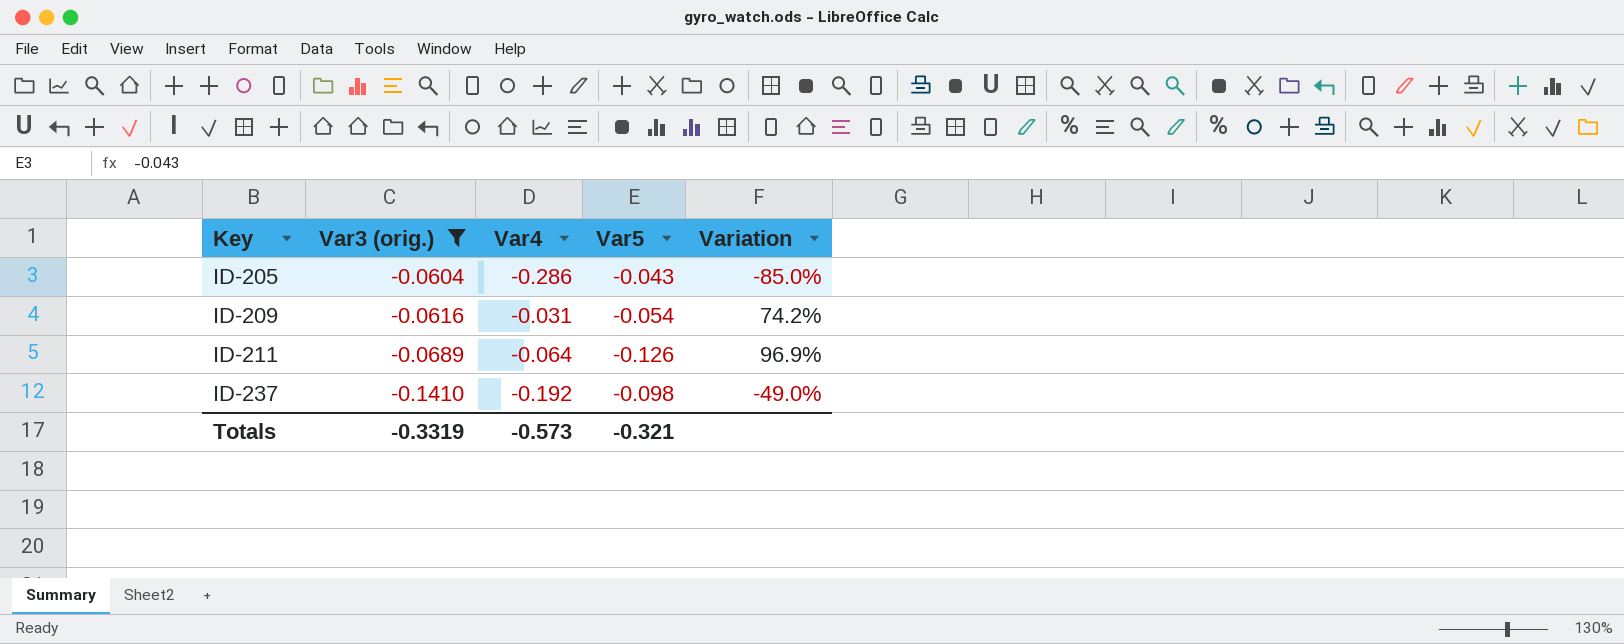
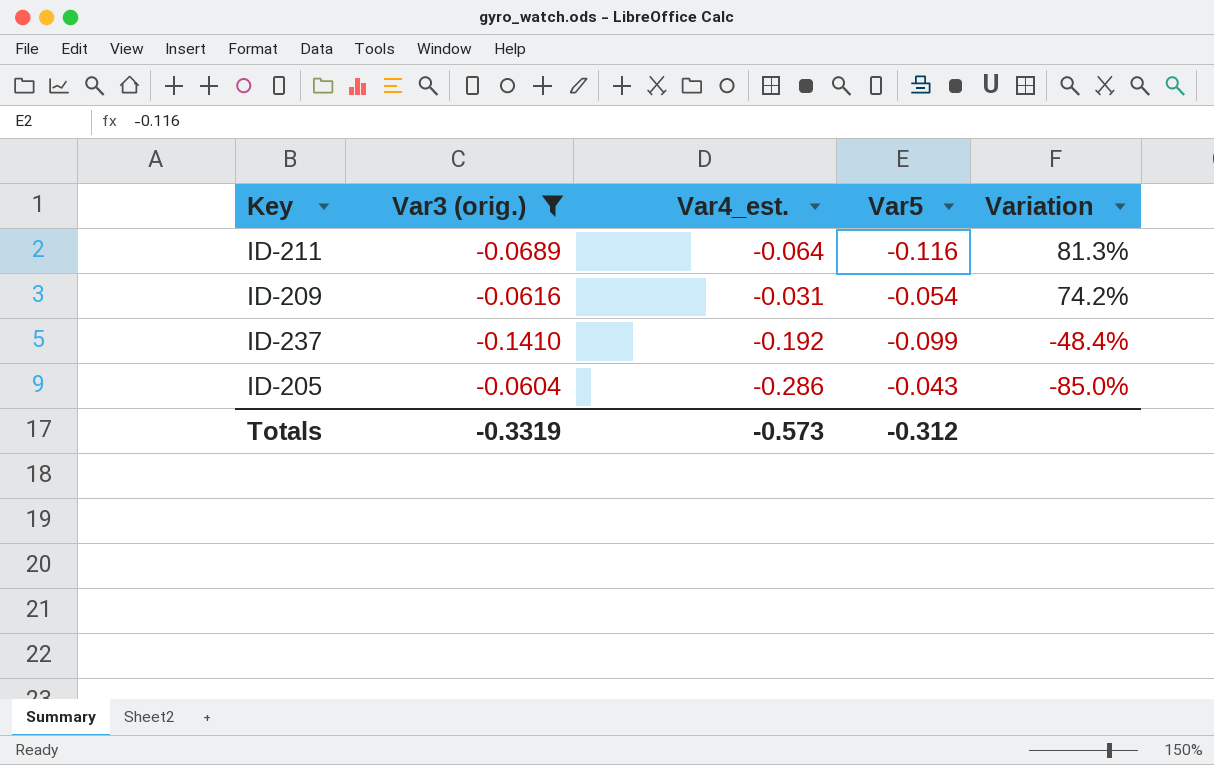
row order: Key ascending -> Variation descending
column name: Var4 -> Var4_est.
ID-211 | Var5: -0.126 -> -0.116
ID-211 | Variation: 96.9% -> 81.3%
ID-237 | Var5: -0.098 -> -0.099
ID-237 | Variation: -49.0% -> -48.4%
Totals | Var5: -0.321 -> -0.312

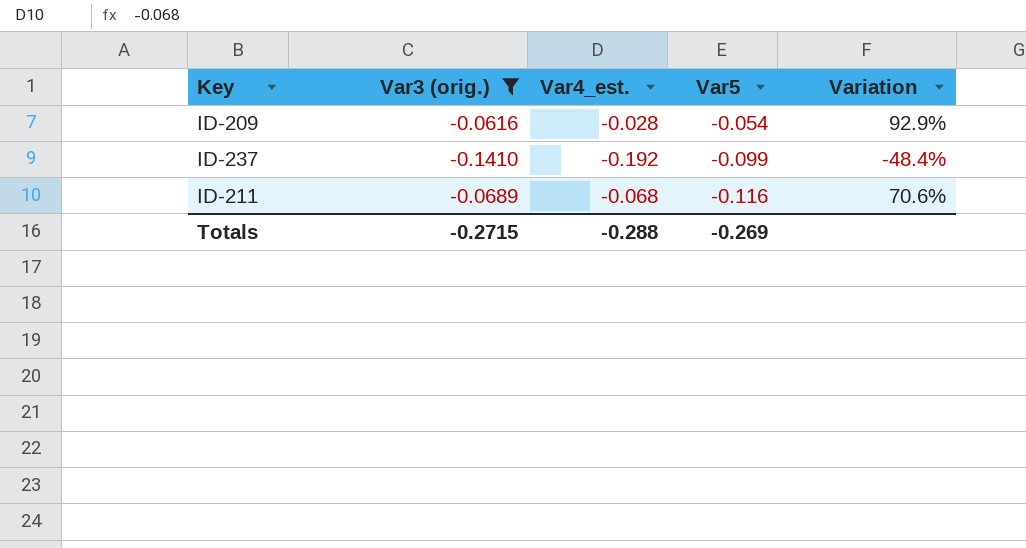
row order: Variation descending -> Var5 descending
row ID-205: -0.0604 | -0.286 | -0.043 | -85.0% -> none
ID-209 | Var4_est.: -0.031 -> -0.028
ID-209 | Variation: 74.2% -> 92.9%
ID-211 | Var4_est.: -0.064 -> -0.068
ID-211 | Variation: 81.3% -> 70.6%
Totals | Var3 (orig.): -0.3319 -> -0.2715
Totals | Var4_est.: -0.573 -> -0.288
Totals | Var5: -0.312 -> -0.269

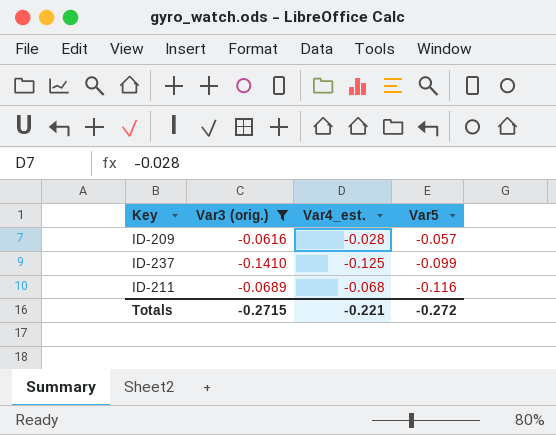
column Variation | formula: ([Var5] - [Var4_est.]) / [Var4_est.] -> none
ID-209 | Var5: -0.054 -> -0.057
ID-237 | Var4_est.: -0.192 -> -0.125
Totals | Var4_est.: -0.288 -> -0.221
Totals | Var5: -0.269 -> -0.272

